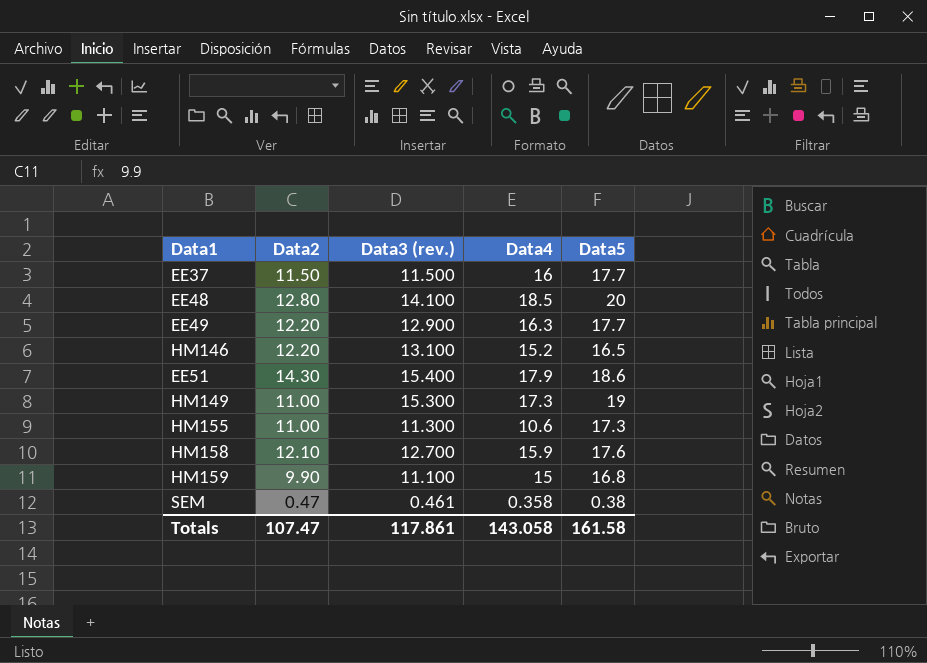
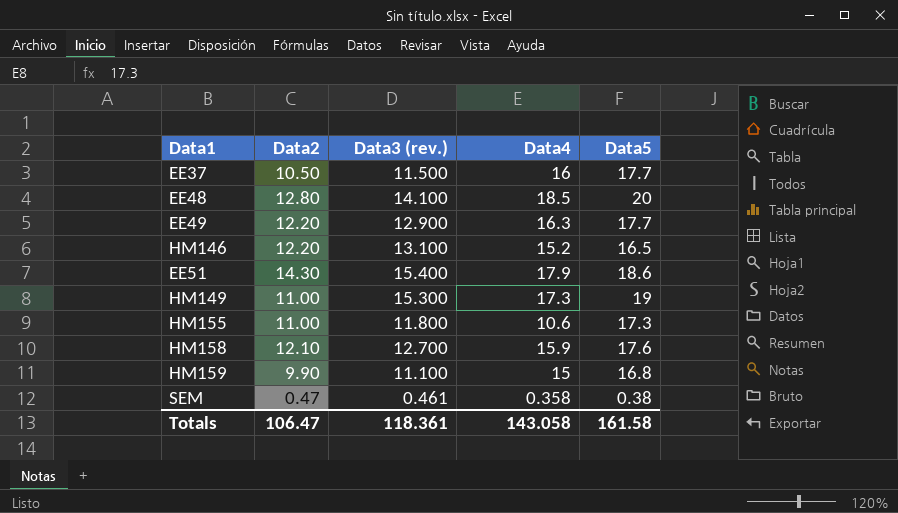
EE37 | Data2: 11.50 -> 10.50
HM155 | Data3 (rev.): 11.300 -> 11.800
Totals | Data2: 107.47 -> 106.47
Totals | Data3 (rev.): 117.861 -> 118.361

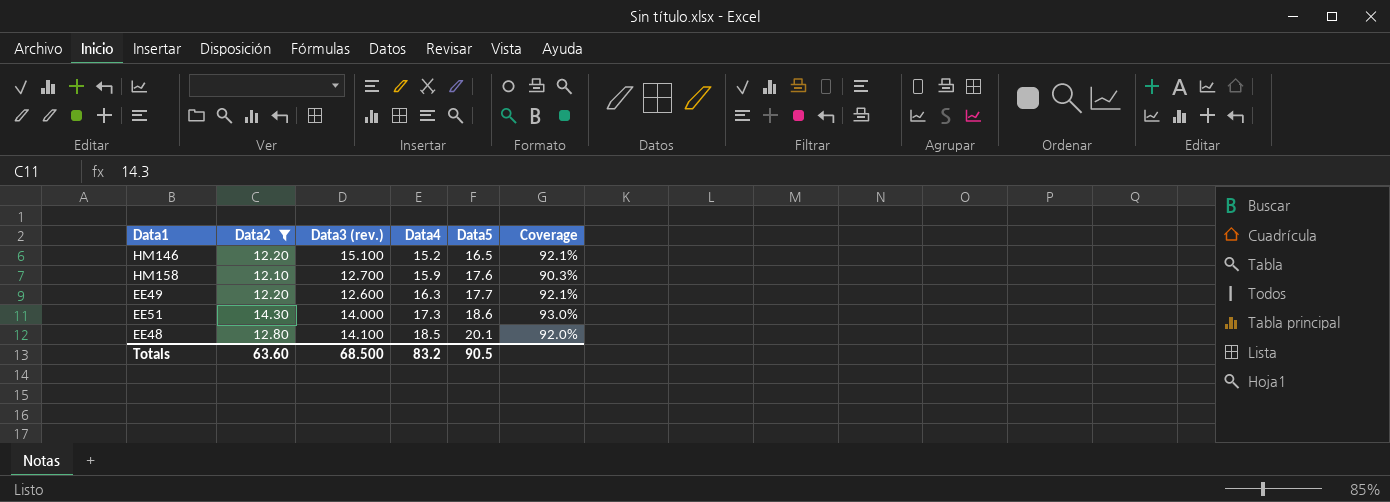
filter: none -> Data2 >= 12.10
row order: none -> Data4 ascending
column Coverage | formula: none -> [Data4] / [Data5]
HM146 | Data3 (rev.): 13.100 -> 15.100
EE49 | Data3 (rev.): 12.900 -> 12.600
EE51 | Data3 (rev.): 15.400 -> 14.000
EE51 | Data4: 17.9 -> 17.3
EE48 | Data5: 20 -> 20.1
Totals | Data2: 106.47 -> 63.60
Totals | Data3 (rev.): 118.361 -> 68.500
Totals | Data4: 143.058 -> 83.2
Totals | Data5: 161.58 -> 90.5

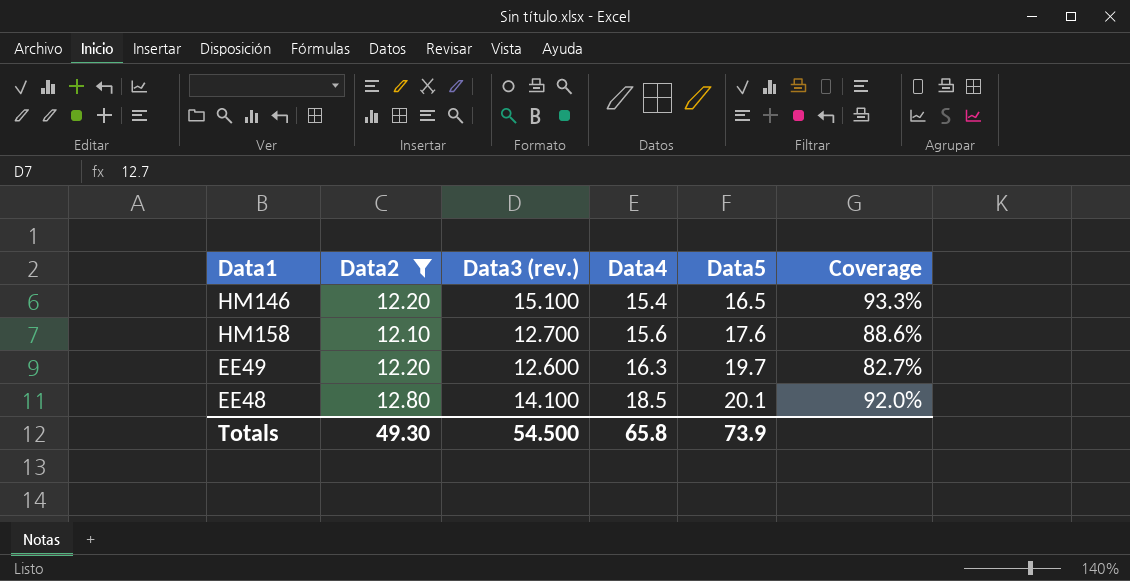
row EE51: 14.30 | 14.000 | 17.3 | 18.6 | 93.0% -> none
HM146 | Data4: 15.2 -> 15.4
HM146 | Coverage: 92.1% -> 93.3%
HM158 | Data4: 15.9 -> 15.6
HM158 | Coverage: 90.3% -> 88.6%
EE49 | Data5: 17.7 -> 19.7
EE49 | Coverage: 92.1% -> 82.7%
Totals | Data2: 63.60 -> 49.30
Totals | Data3 (rev.): 68.500 -> 54.500
Totals | Data4: 83.2 -> 65.8
Totals | Data5: 90.5 -> 73.9

